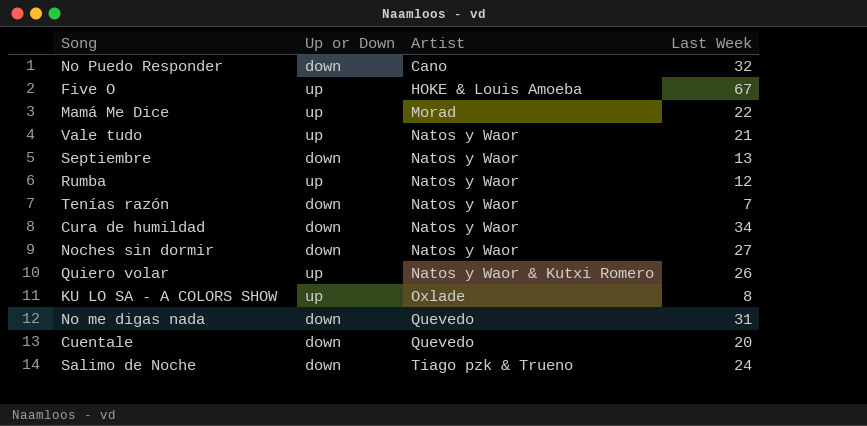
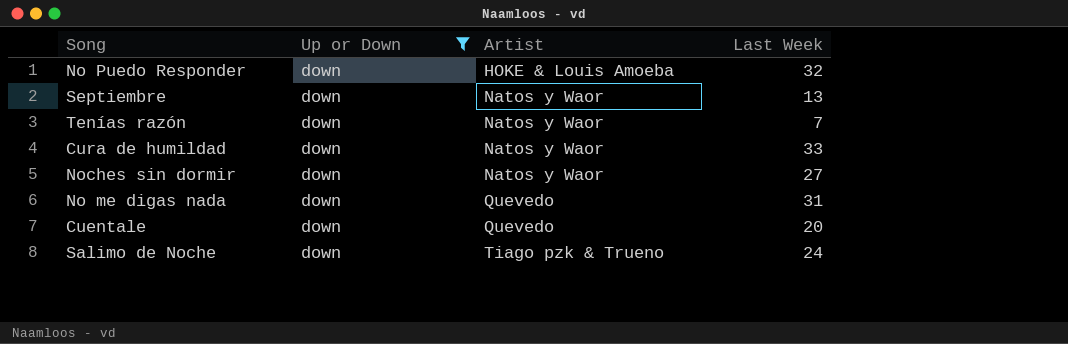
filter: none -> Up or Down = down
No Puedo Responder | Artist: Cano -> HOKE & Louis Amoeba
Cura de humildad | Last Week: 34 -> 33

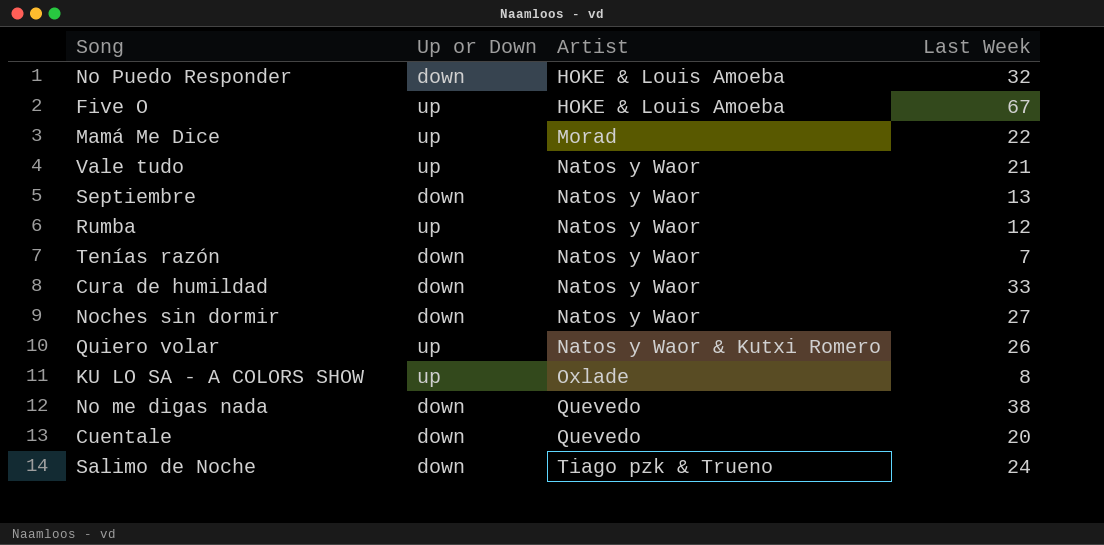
filter: Up or Down = down -> none
No me digas nada | Last Week: 31 -> 38

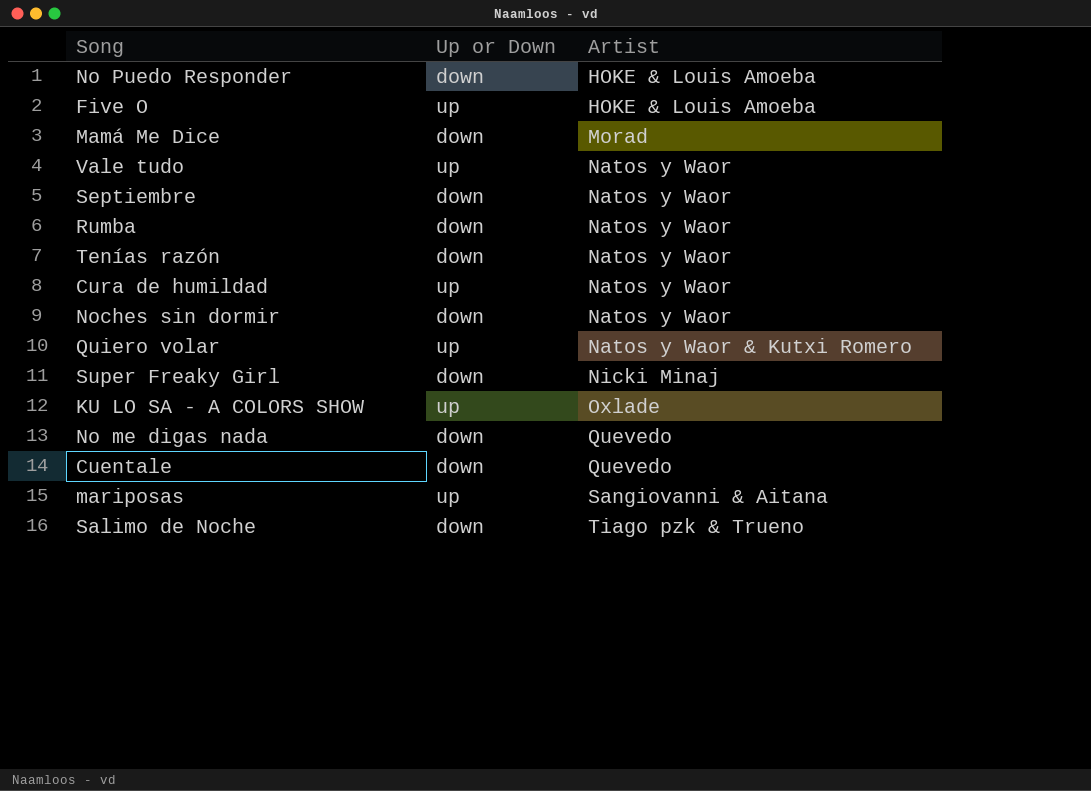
column Last Week | position: 4 -> none
Mamá Me Dice | Up or Down: up -> down
Rumba | Up or Down: up -> down
Cura de humildad | Up or Down: down -> up
row Super Freaky Girl: none -> down | Nicki Minaj
row mariposas: none -> up | Sangiovanni & Aitana

